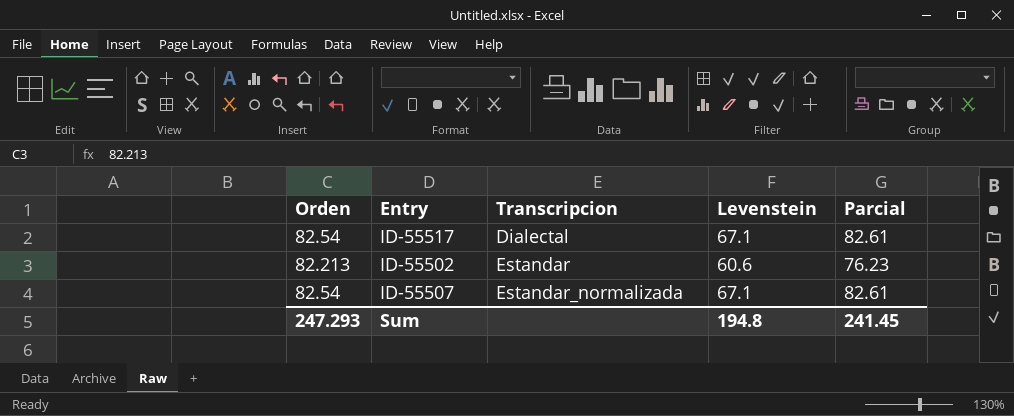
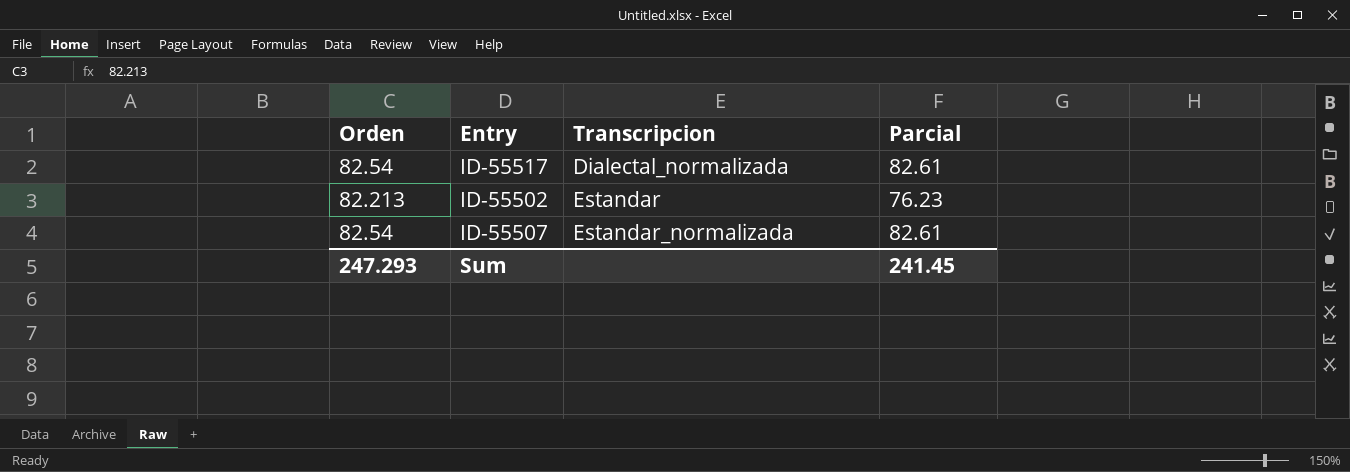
column Levenstein | position: 4 -> none
ID-55517 | Transcripcion: Dialectal -> Dialectal_normalizada

